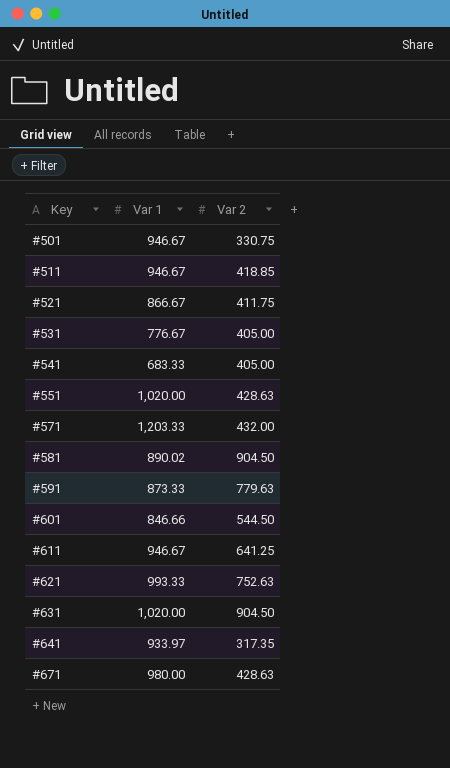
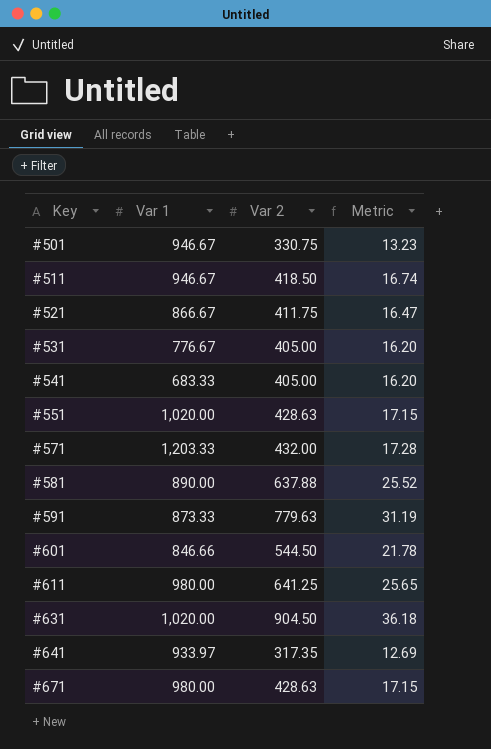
column Metric | formula: none -> [Var 2] * 0.04
row #621: 993.33 | 752.63 -> none
#511 | Var 2: 418.85 -> 418.50
#581 | Var 1: 890.02 -> 890.00
#581 | Var 2: 904.50 -> 637.88
#611 | Var 1: 946.67 -> 980.00

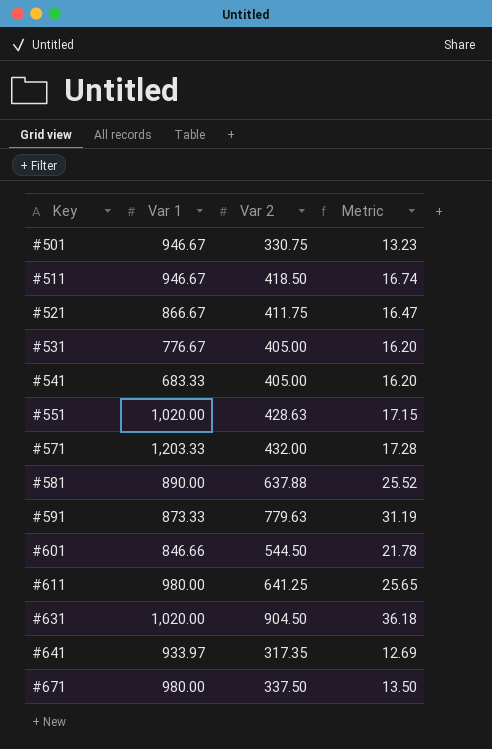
#671 | Var 2: 428.63 -> 337.50
#671 | Metric: 17.15 -> 13.50

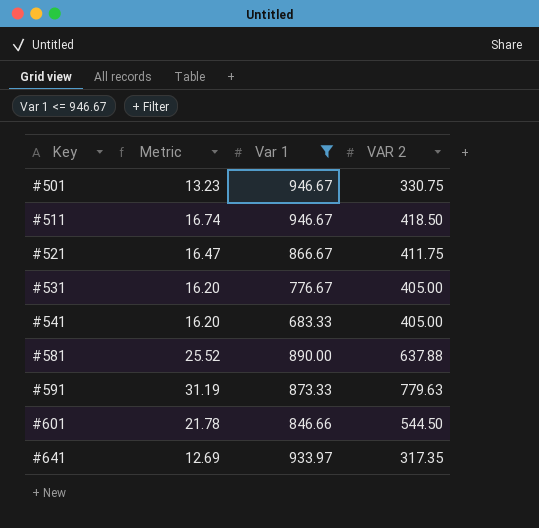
filter: none -> Var 1 <= 946.67
column Metric | position: 4 -> 2
column name: Var 2 -> VAR 2

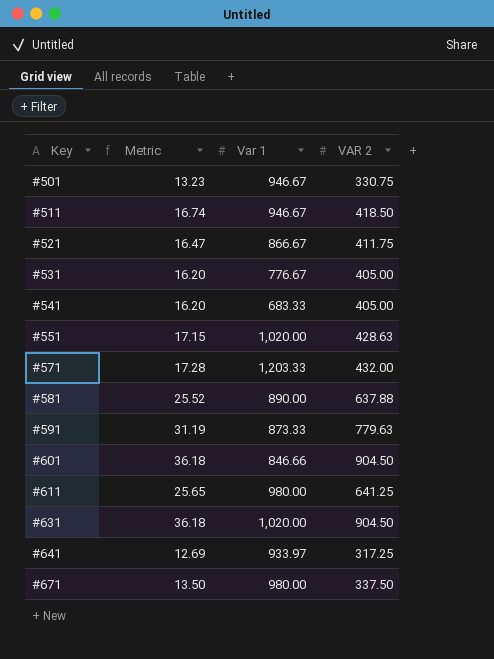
filter: Var 1 <= 946.67 -> none
#601 | Metric: 21.78 -> 36.18
#601 | VAR 2: 544.50 -> 904.50
#641 | VAR 2: 317.35 -> 317.25

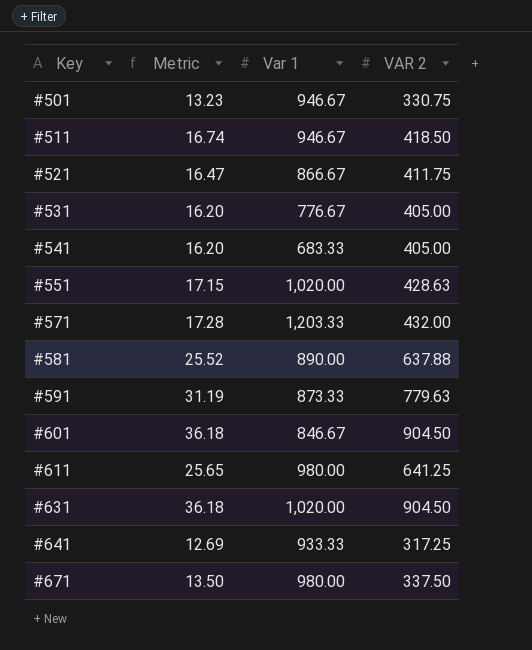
#601 | Var 1: 846.66 -> 846.67
#641 | Var 1: 933.97 -> 933.33

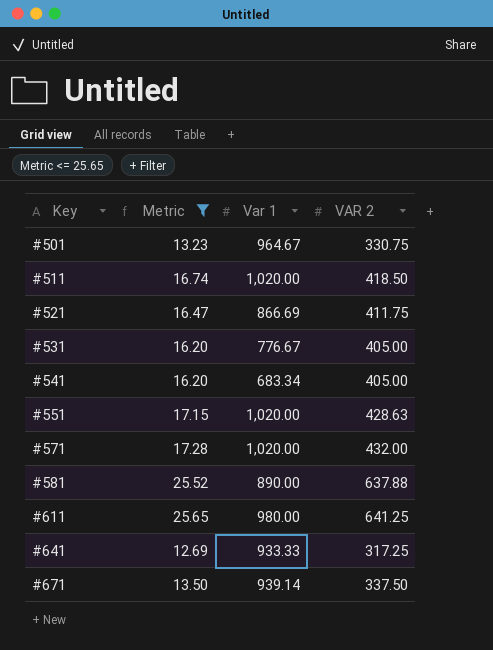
filter: none -> Metric <= 25.65
#501 | Var 1: 946.67 -> 964.67
#511 | Var 1: 946.67 -> 1,020.00
#521 | Var 1: 866.67 -> 866.69
#541 | Var 1: 683.33 -> 683.34
#571 | Var 1: 1,203.33 -> 1,020.00
#671 | Var 1: 980.00 -> 939.14

